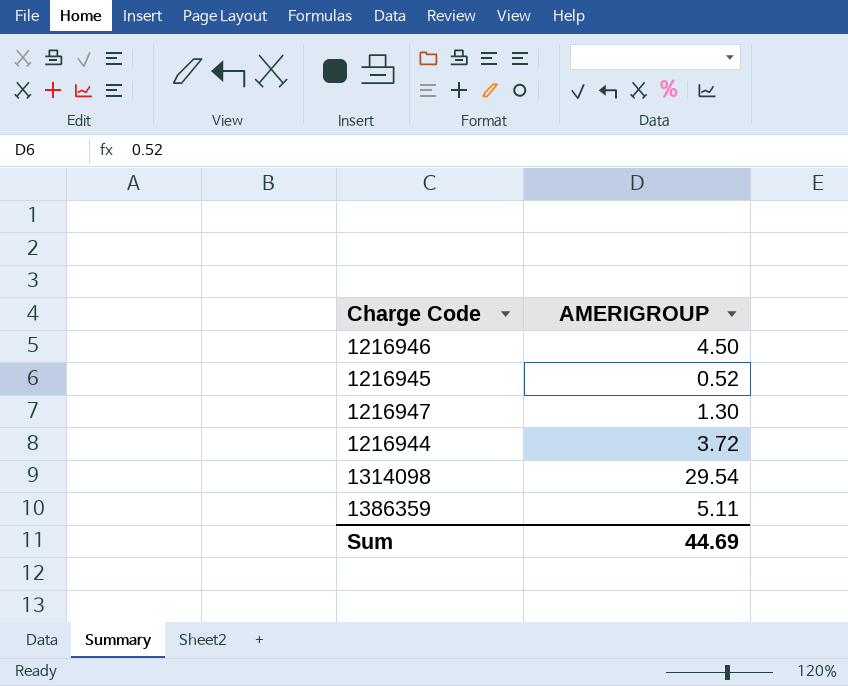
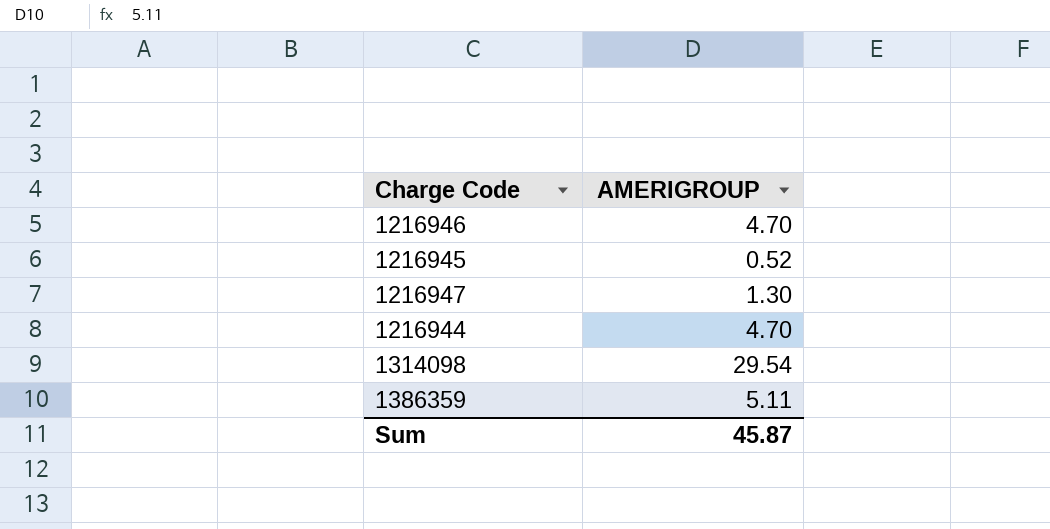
1216946 | AMERIGROUP: 4.50 -> 4.70
1216944 | AMERIGROUP: 3.72 -> 4.70
Sum | AMERIGROUP: 44.69 -> 45.87

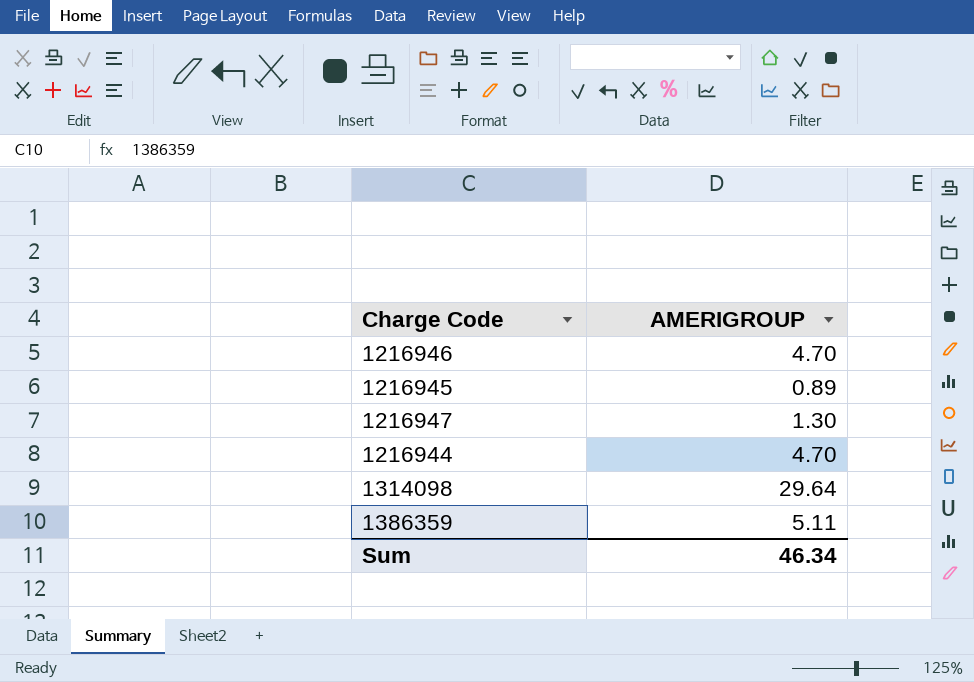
1216945 | AMERIGROUP: 0.52 -> 0.89
1314098 | AMERIGROUP: 29.54 -> 29.64
Sum | AMERIGROUP: 45.87 -> 46.34

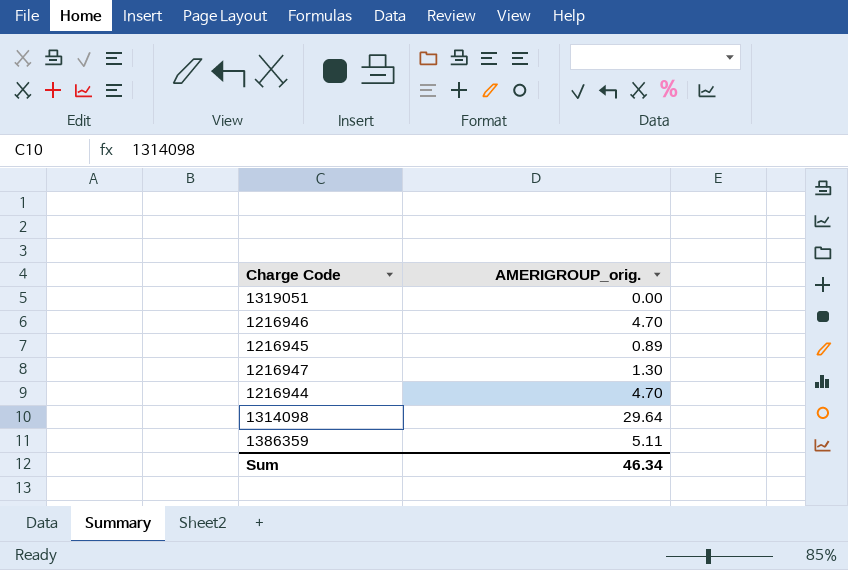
column name: AMERIGROUP -> AMERIGROUP_orig.
row 1319051: none -> 0.00

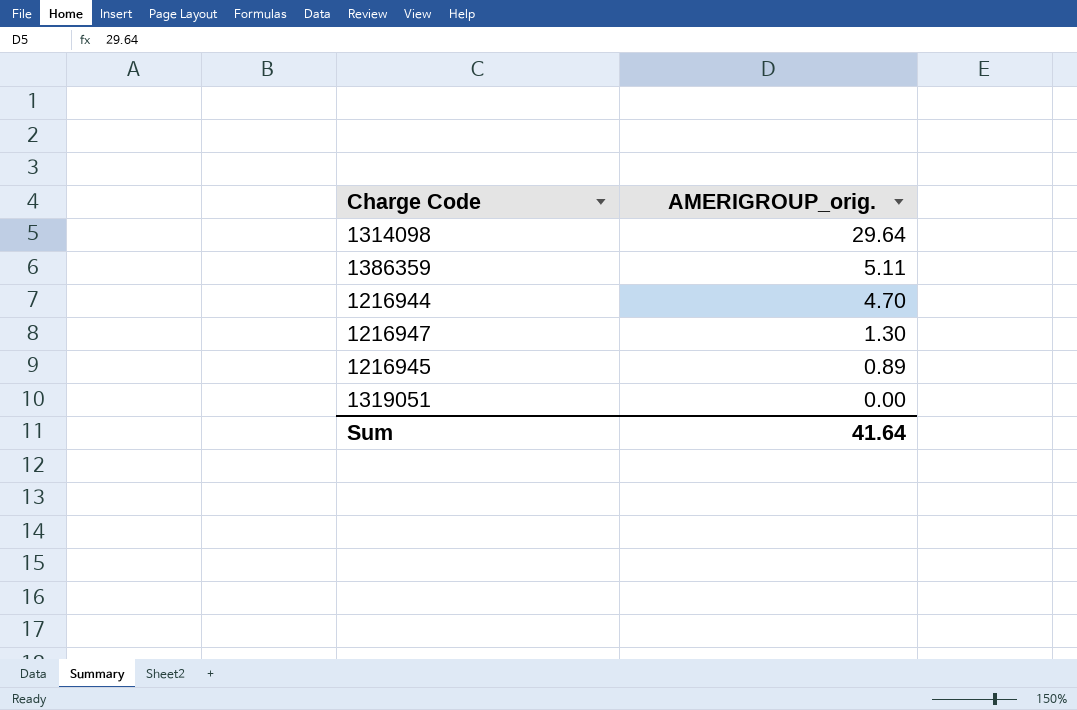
row order: none -> AMERIGROUP_orig. descending
row 1216946: 4.70 -> none
Sum | AMERIGROUP_orig.: 46.34 -> 41.64

